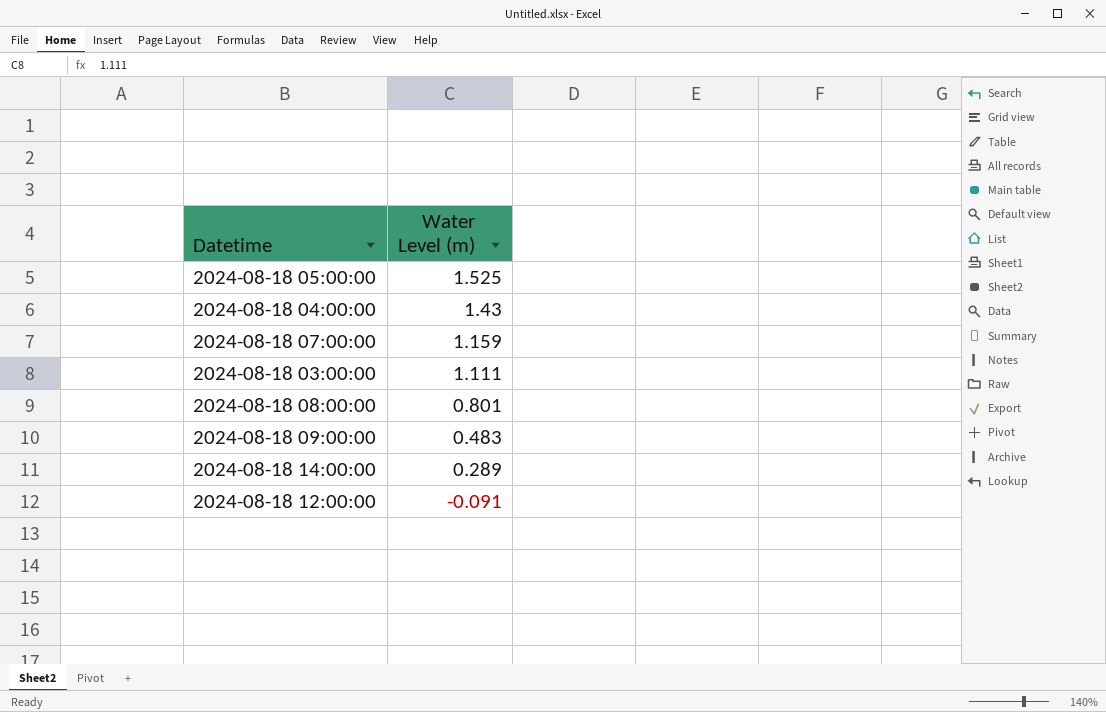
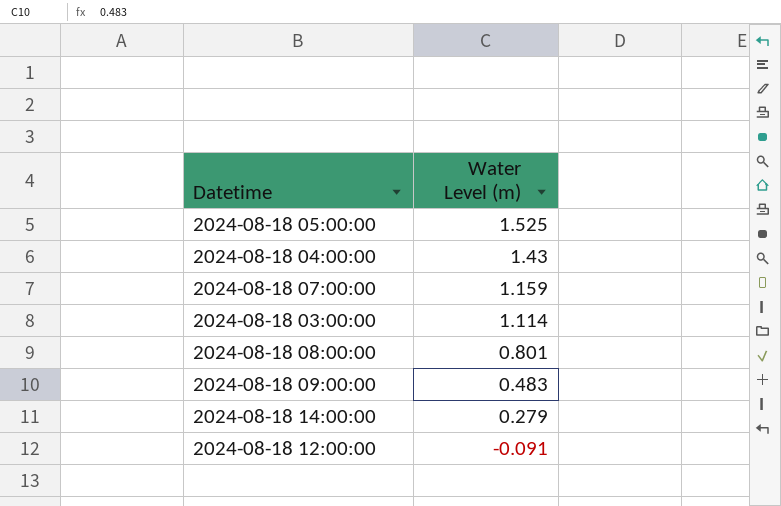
2024-08-18 03:00:00 | Water Level (m): 1.111 -> 1.114
2024-08-18 14:00:00 | Water Level (m): 0.289 -> 0.279

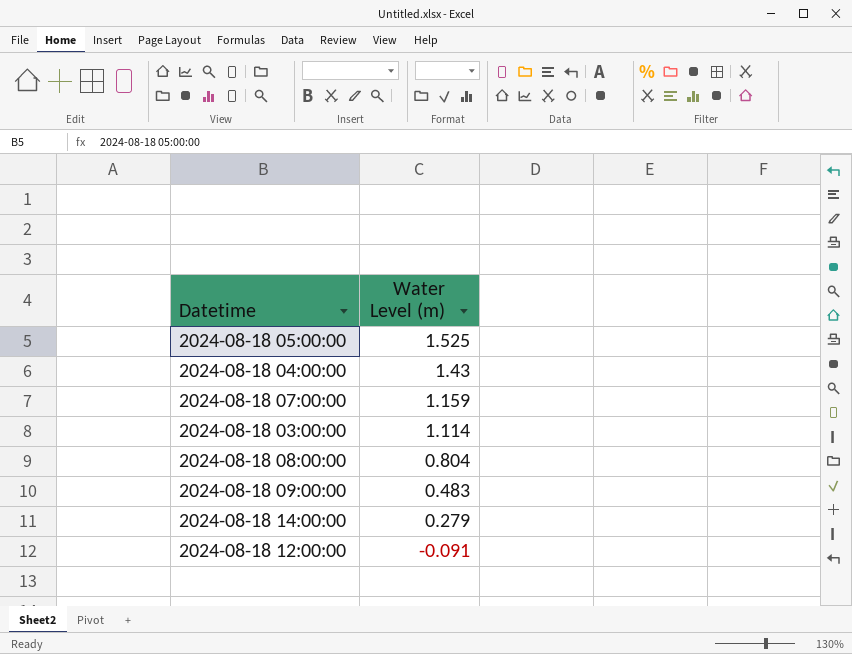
2024-08-18 08:00:00 | Water Level (m): 0.801 -> 0.804

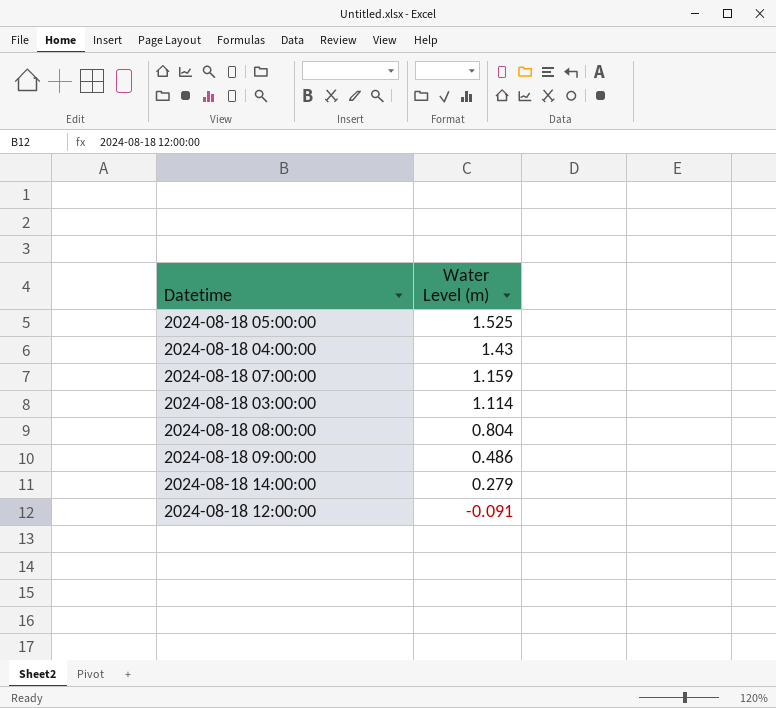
2024-08-18 09:00:00 | Water Level (m): 0.483 -> 0.486

